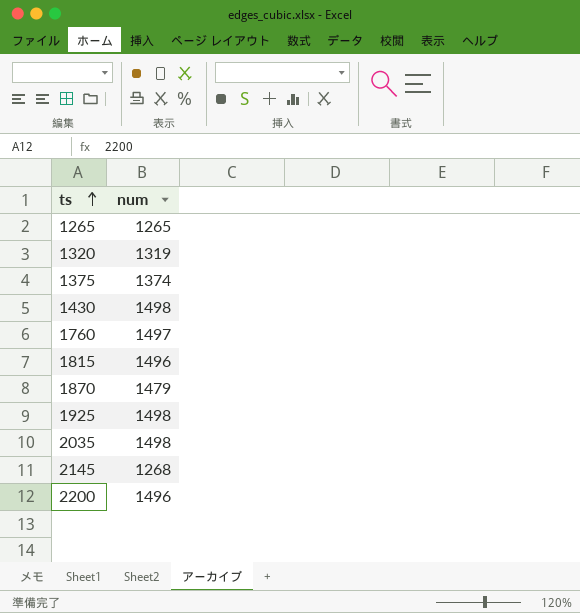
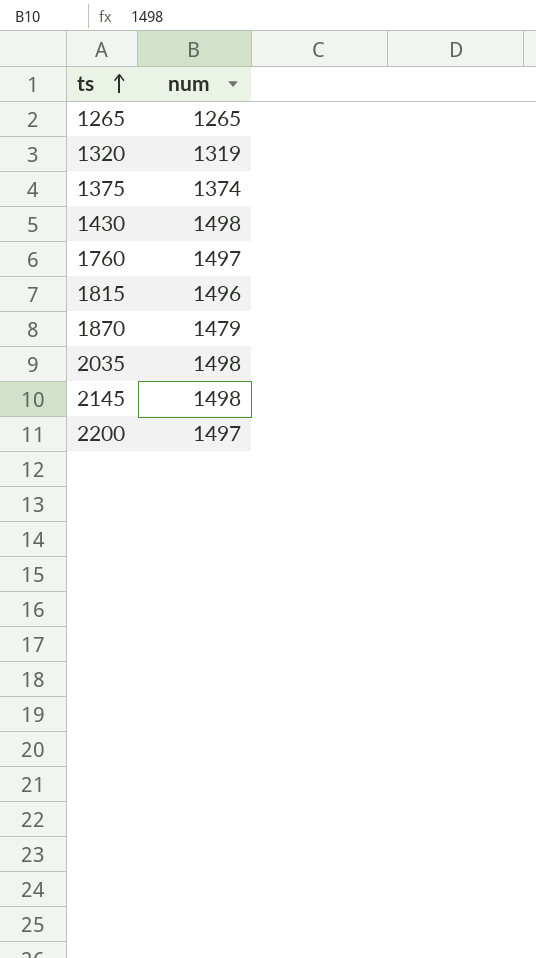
row 1925: 1498 -> none
2145 | num: 1268 -> 1498
2200 | num: 1496 -> 1497

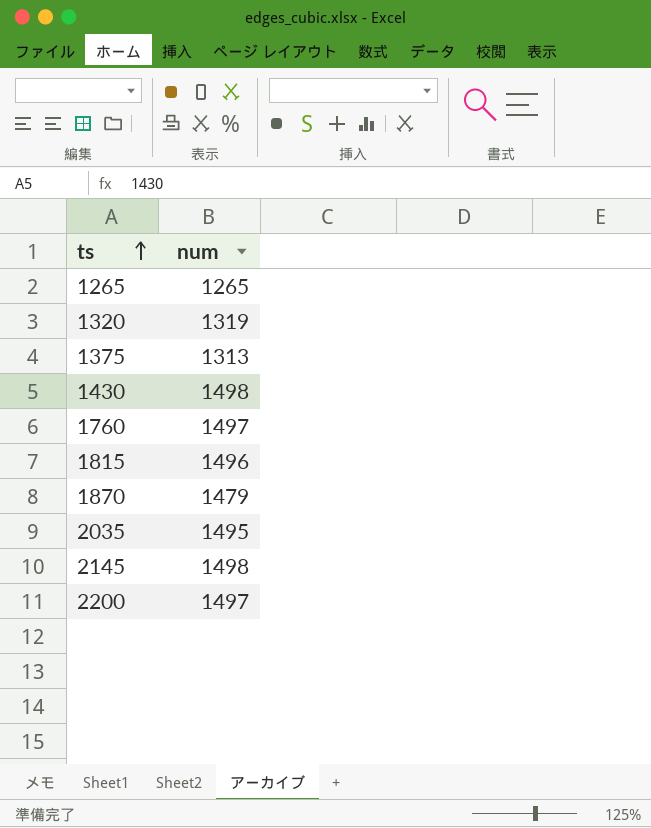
1375 | num: 1374 -> 1313
2035 | num: 1498 -> 1495

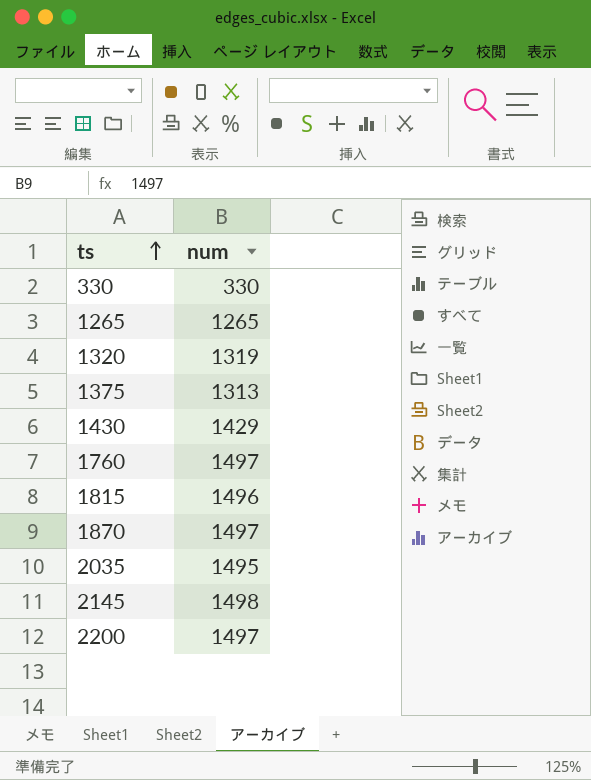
row 330: none -> 330
1430 | num: 1498 -> 1429
1870 | num: 1479 -> 1497

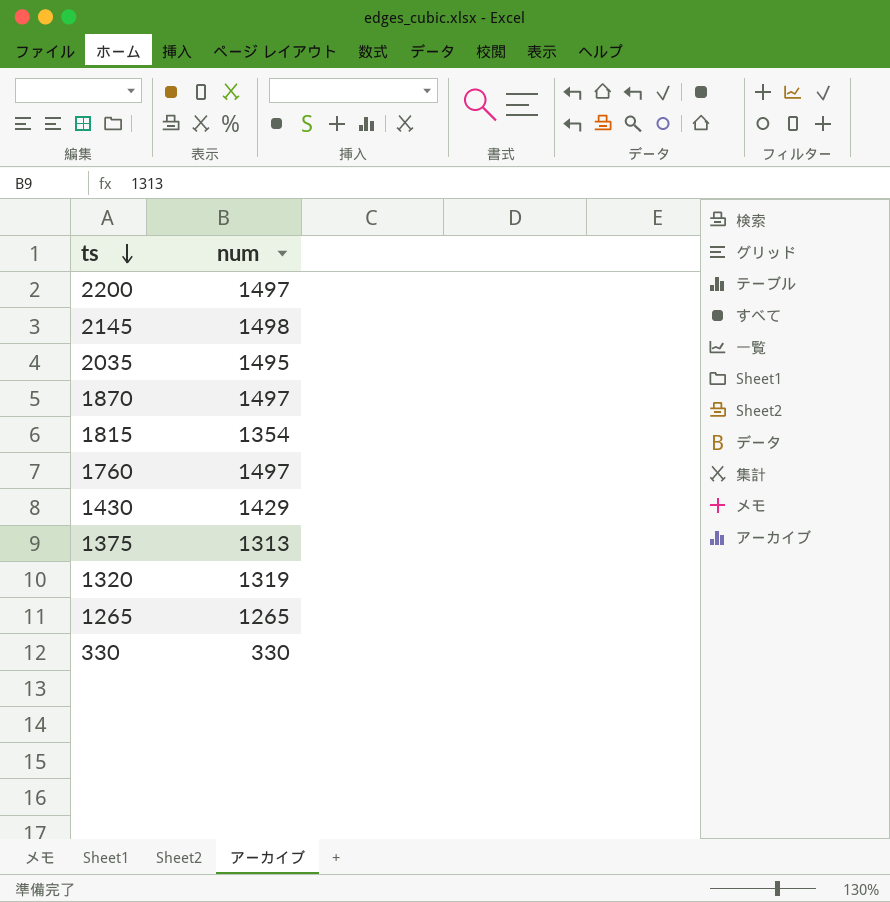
row order: ts ascending -> ts descending
1815 | num: 1496 -> 1354

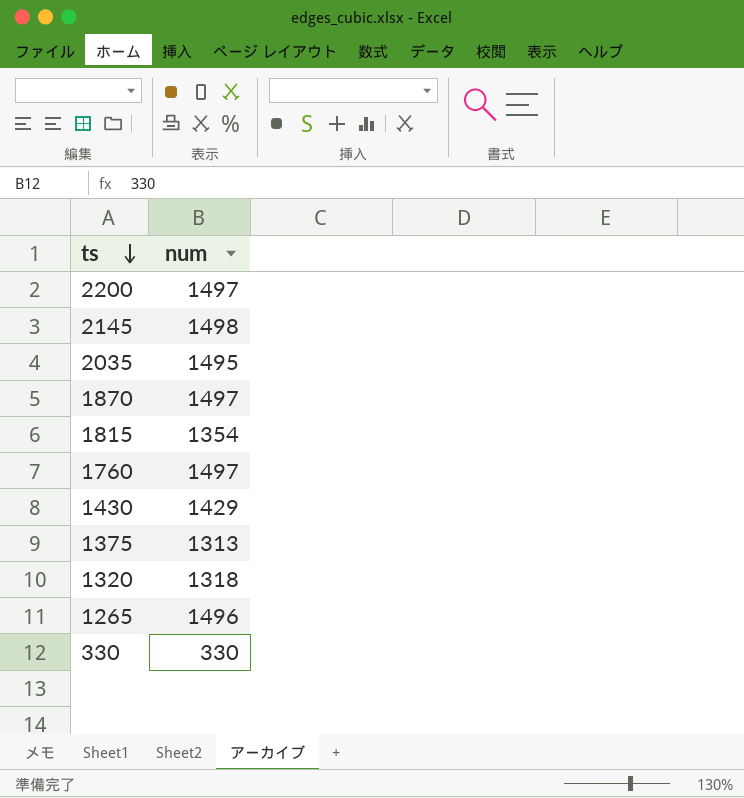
1320 | num: 1319 -> 1318
1265 | num: 1265 -> 1496

